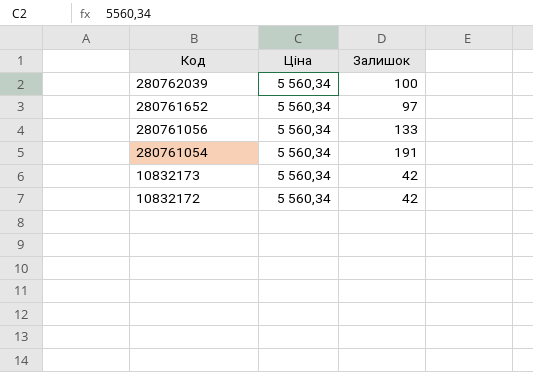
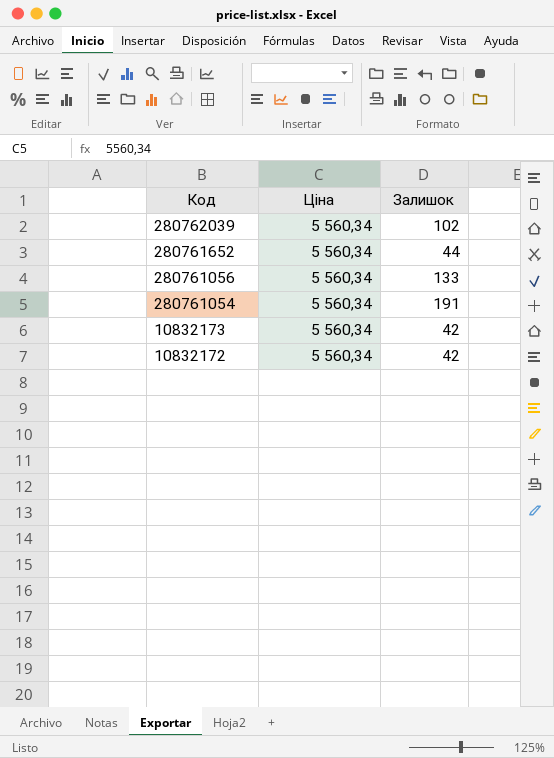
280762039 | Залишок: 100 -> 102
280761652 | Залишок: 97 -> 44

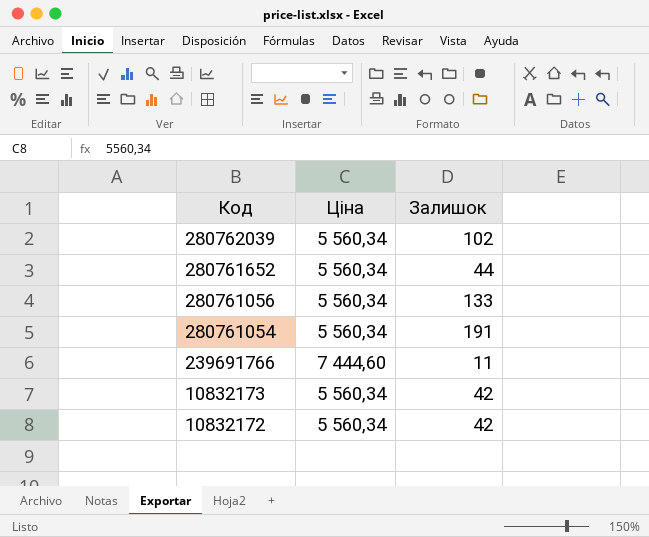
row 239691766: none -> 7 444,60 | 11

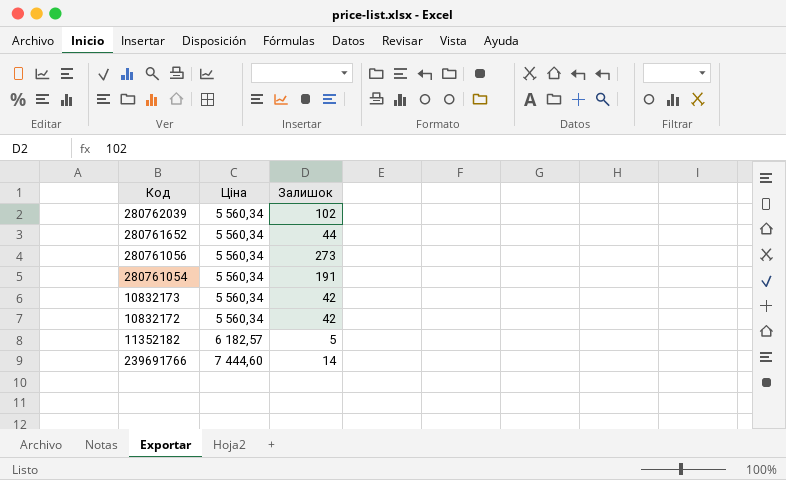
row order: Код descending -> Ціна ascending
280761056 | Залишок: 133 -> 273
row 11352182: none -> 6 182,57 | 5
239691766 | Залишок: 11 -> 14

